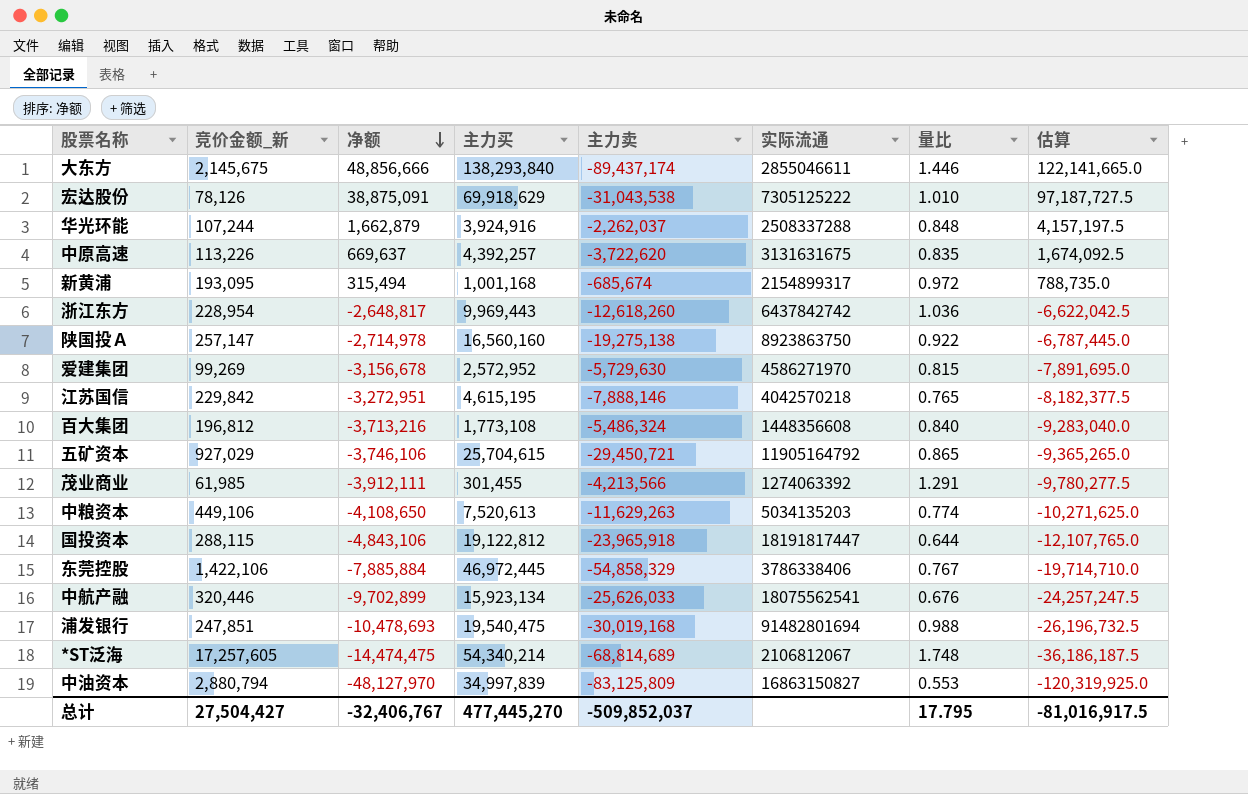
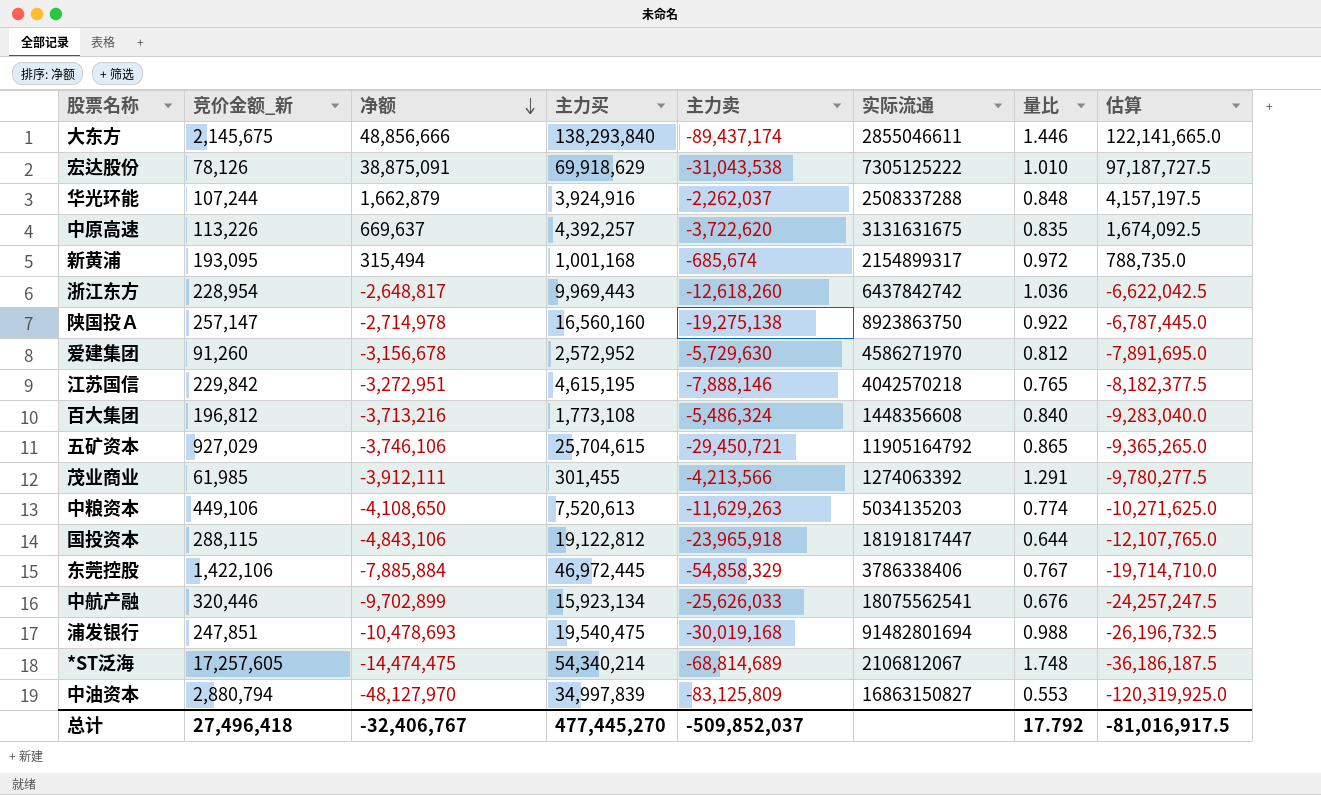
爱建集团 | 竞价金额_新: 99,269 -> 91,260
爱建集团 | 量比: 0.815 -> 0.812
总计 | 竞价金额_新: 27,504,427 -> 27,496,418
总计 | 量比: 17.795 -> 17.792

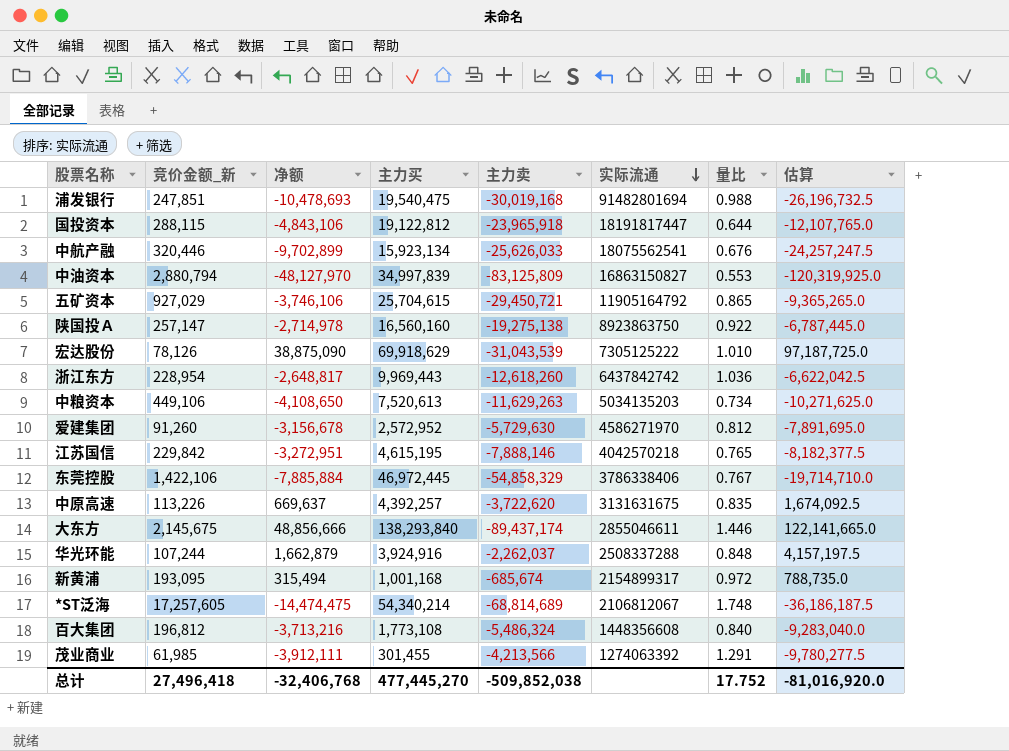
row order: 净额 descending -> 实际流通 descending
宏达股份 | 净额: 38,875,091 -> 38,875,090
宏达股份 | 主力卖: -31,043,538 -> -31,043,539
宏达股份 | 估算: 97,187,727.5 -> 97,187,725.0
中粮资本 | 量比: 0.774 -> 0.734
总计 | 净额: -32,406,767 -> -32,406,768
总计 | 主力卖: -509,852,037 -> -509,852,038
总计 | 量比: 17.792 -> 17.752
总计 | 估算: -81,016,917.5 -> -81,016,920.0

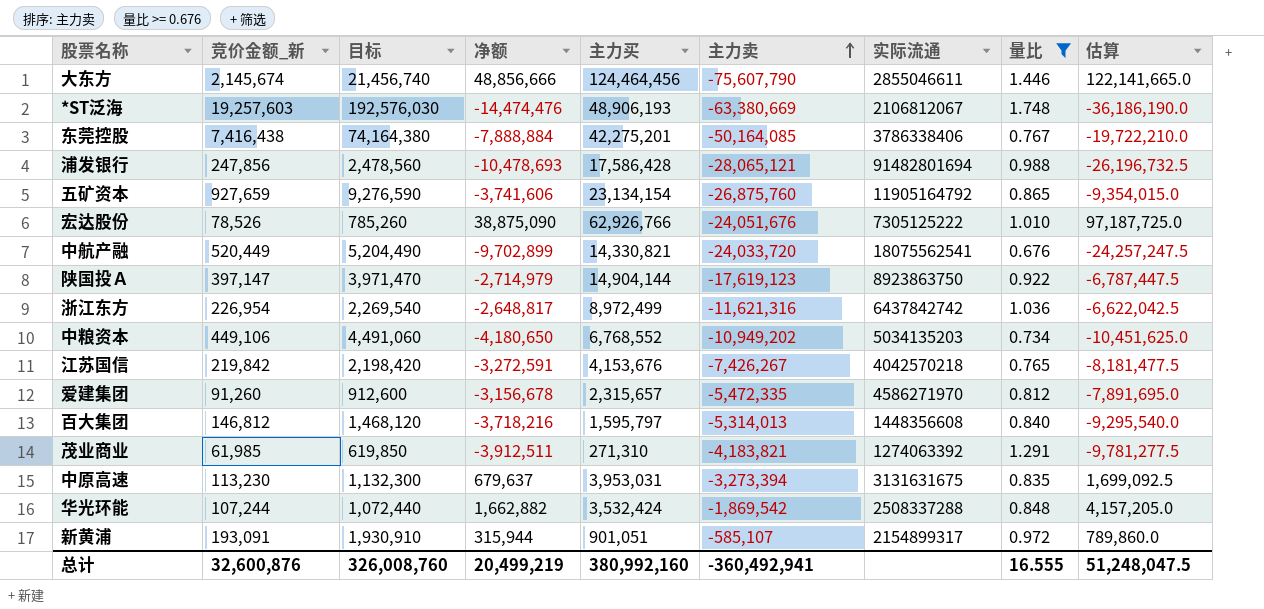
filter: none -> 量比 >= 0.676
row order: 实际流通 descending -> 主力卖 ascending
column 目标 | formula: none -> [竞价金额_新] * 10
大东方 | 竞价金额_新: 2,145,675 -> 2,145,674
大东方 | 主力买: 138,293,840 -> 124,464,456
大东方 | 主力卖: -89,437,174 -> -75,607,790
*ST泛海 | 竞价金额_新: 17,257,605 -> 19,257,603
*ST泛海 | 净额: -14,474,475 -> -14,474,476
*ST泛海 | 主力买: 54,340,214 -> 48,906,193
*ST泛海 | 主力卖: -68,814,689 -> -63,380,669
*ST泛海 | 估算: -36,186,187.5 -> -36,186,190.0
东莞控股 | 竞价金额_新: 1,422,106 -> 7,416,438
东莞控股 | 净额: -7,885,884 -> -7,888,884
东莞控股 | 主力买: 46,972,445 -> 42,275,201
东莞控股 | 主力卖: -54,858,329 -> -50,164,085
东莞控股 | 估算: -19,714,710.0 -> -19,722,210.0
浦发银行 | 竞价金额_新: 247,851 -> 247,856
浦发银行 | 主力买: 19,540,475 -> 17,586,428
浦发银行 | 主力卖: -30,019,168 -> -28,065,121
五矿资本 | 竞价金额_新: 927,029 -> 927,659
五矿资本 | 净额: -3,746,106 -> -3,741,606
五矿资本 | 主力买: 25,704,615 -> 23,134,154
五矿资本 | 主力卖: -29,450,721 -> -26,875,760
五矿资本 | 估算: -9,365,265.0 -> -9,354,015.0
宏达股份 | 竞价金额_新: 78,126 -> 78,526
宏达股份 | 主力买: 69,918,629 -> 62,926,766
宏达股份 | 主力卖: -31,043,539 -> -24,051,676
中航产融 | 竞价金额_新: 320,446 -> 520,449
中航产融 | 主力买: 15,923,134 -> 14,330,821
中航产融 | 主力卖: -25,626,033 -> -24,033,720
陕国投Ａ | 竞价金额_新: 257,147 -> 397,147
陕国投Ａ | 净额: -2,714,978 -> -2,714,979
陕国投Ａ | 主力买: 16,560,160 -> 14,904,144
陕国投Ａ | 主力卖: -19,275,138 -> -17,619,123
陕国投Ａ | 估算: -6,787,445.0 -> -6,787,447.5
浙江东方 | 竞价金额_新: 228,954 -> 226,954
浙江东方 | 主力买: 9,969,443 -> 8,972,499
浙江东方 | 主力卖: -12,618,260 -> -11,621,316
中粮资本 | 净额: -4,108,650 -> -4,180,650
中粮资本 | 主力买: 7,520,613 -> 6,768,552
中粮资本 | 主力卖: -11,629,263 -> -10,949,202
中粮资本 | 估算: -10,271,625.0 -> -10,451,625.0
江苏国信 | 竞价金额_新: 229,842 -> 219,842
江苏国信 | 净额: -3,272,951 -> -3,272,591
江苏国信 | 主力买: 4,615,195 -> 4,153,676
江苏国信 | 主力卖: -7,888,146 -> -7,426,267
江苏国信 | 估算: -8,182,377.5 -> -8,181,477.5
爱建集团 | 主力买: 2,572,952 -> 2,315,657
爱建集团 | 主力卖: -5,729,630 -> -5,472,335
百大集团 | 竞价金额_新: 196,812 -> 146,812
百大集团 | 净额: -3,713,216 -> -3,718,216
百大集团 | 主力买: 1,773,108 -> 1,595,797
百大集团 | 主力卖: -5,486,324 -> -5,314,013
百大集团 | 估算: -9,283,040.0 -> -9,295,540.0
茂业商业 | 净额: -3,912,111 -> -3,912,511
茂业商业 | 主力买: 301,455 -> 271,310
茂业商业 | 主力卖: -4,213,566 -> -4,183,821
茂业商业 | 估算: -9,780,277.5 -> -9,781,277.5
中原高速 | 竞价金额_新: 113,226 -> 113,230
中原高速 | 净额: 669,637 -> 679,637
中原高速 | 主力买: 4,392,257 -> 3,953,031
中原高速 | 主力卖: -3,722,620 -> -3,273,394
中原高速 | 估算: 1,674,092.5 -> 1,699,092.5
华光环能 | 净额: 1,662,879 -> 1,662,882
华光环能 | 主力买: 3,924,916 -> 3,532,424
华光环能 | 主力卖: -2,262,037 -> -1,869,542
华光环能 | 估算: 4,157,197.5 -> 4,157,205.0
新黄浦 | 竞价金额_新: 193,095 -> 193,091
新黄浦 | 净额: 315,494 -> 315,944
新黄浦 | 主力买: 1,001,168 -> 901,051
新黄浦 | 主力卖: -685,674 -> -585,107
新黄浦 | 估算: 788,735.0 -> 789,860.0
总计 | 竞价金额_新: 27,496,418 -> 32,600,876
总计 | 净额: -32,406,768 -> 20,499,219
总计 | 主力买: 477,445,270 -> 380,992,160
总计 | 主力卖: -509,852,038 -> -360,492,941
总计 | 量比: 17.752 -> 16.555
总计 | 估算: -81,016,920.0 -> 51,248,047.5

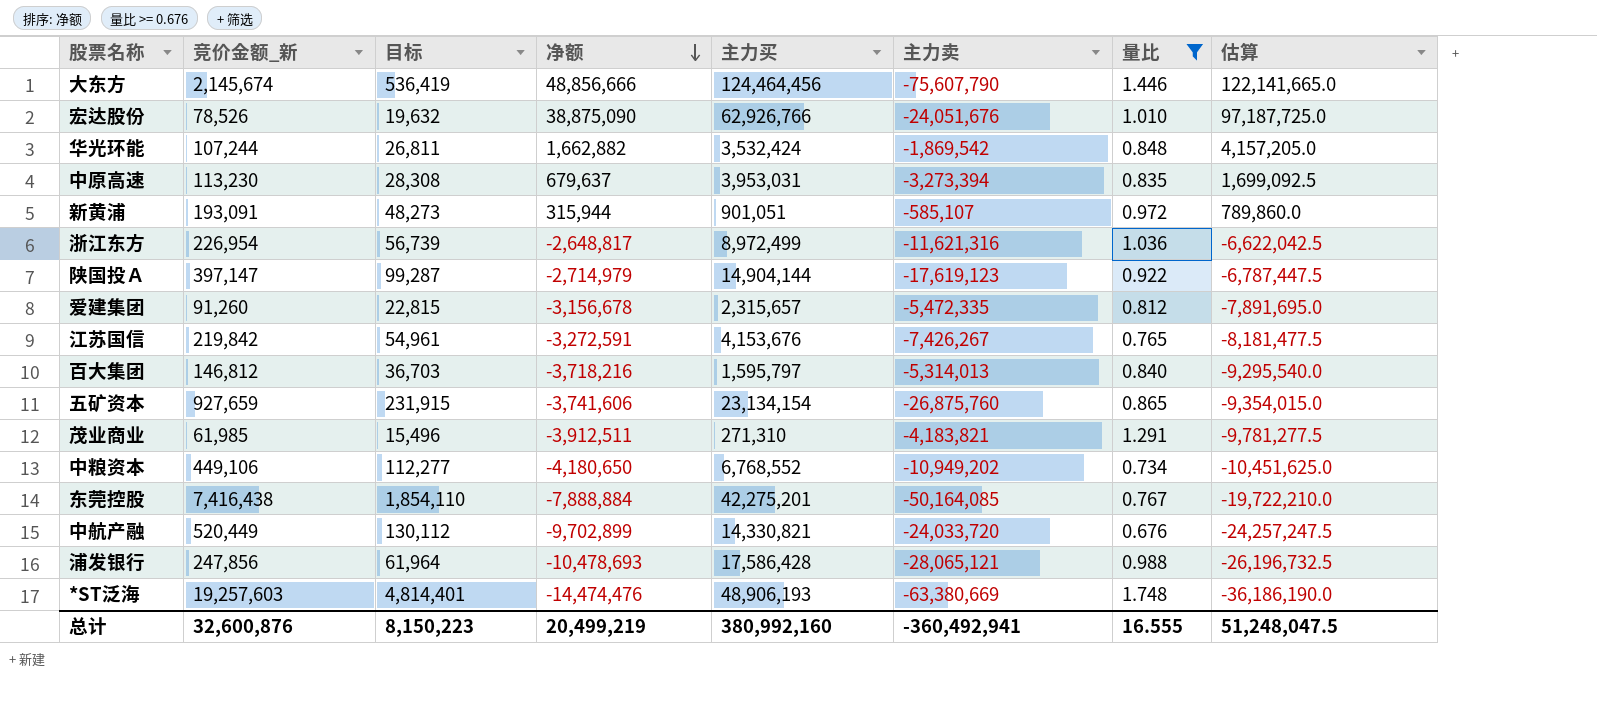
row order: 主力卖 ascending -> 净额 descending
column 实际流通 | position: 7 -> none
column 目标 | formula: [竞价金额_新] * 10 -> [竞价金额_新] * 0.25
总计 | 目标: 326,008,760 -> 8,150,223

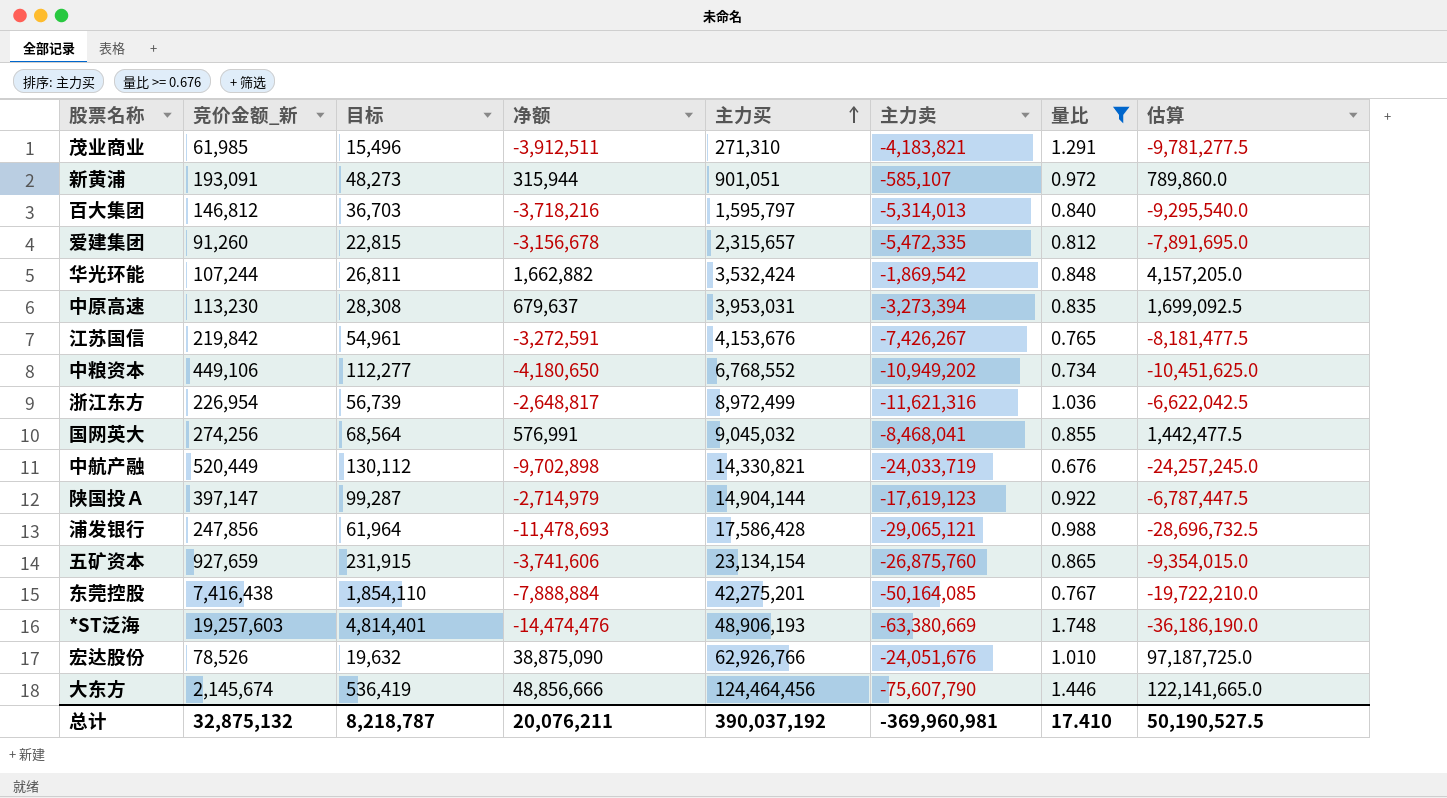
row order: 净额 descending -> 主力买 ascending
row 国网英大: none -> 274,256 | 68,564 | 576,991 | 9,045,032 | -8,468,041 | 0.855 | 1,442,477.5
中航产融 | 净额: -9,702,899 -> -9,702,898
中航产融 | 主力卖: -24,033,720 -> -24,033,719
中航产融 | 估算: -24,257,247.5 -> -24,257,245.0
浦发银行 | 净额: -10,478,693 -> -11,478,693
浦发银行 | 主力卖: -28,065,121 -> -29,065,121
浦发银行 | 估算: -26,196,732.5 -> -28,696,732.5
总计 | 竞价金额_新: 32,600,876 -> 32,875,132
总计 | 目标: 8,150,223 -> 8,218,787
总计 | 净额: 20,499,219 -> 20,076,211
总计 | 主力买: 380,992,160 -> 390,037,192
总计 | 主力卖: -360,492,941 -> -369,960,981
总计 | 量比: 16.555 -> 17.410
总计 | 估算: 51,248,047.5 -> 50,190,527.5

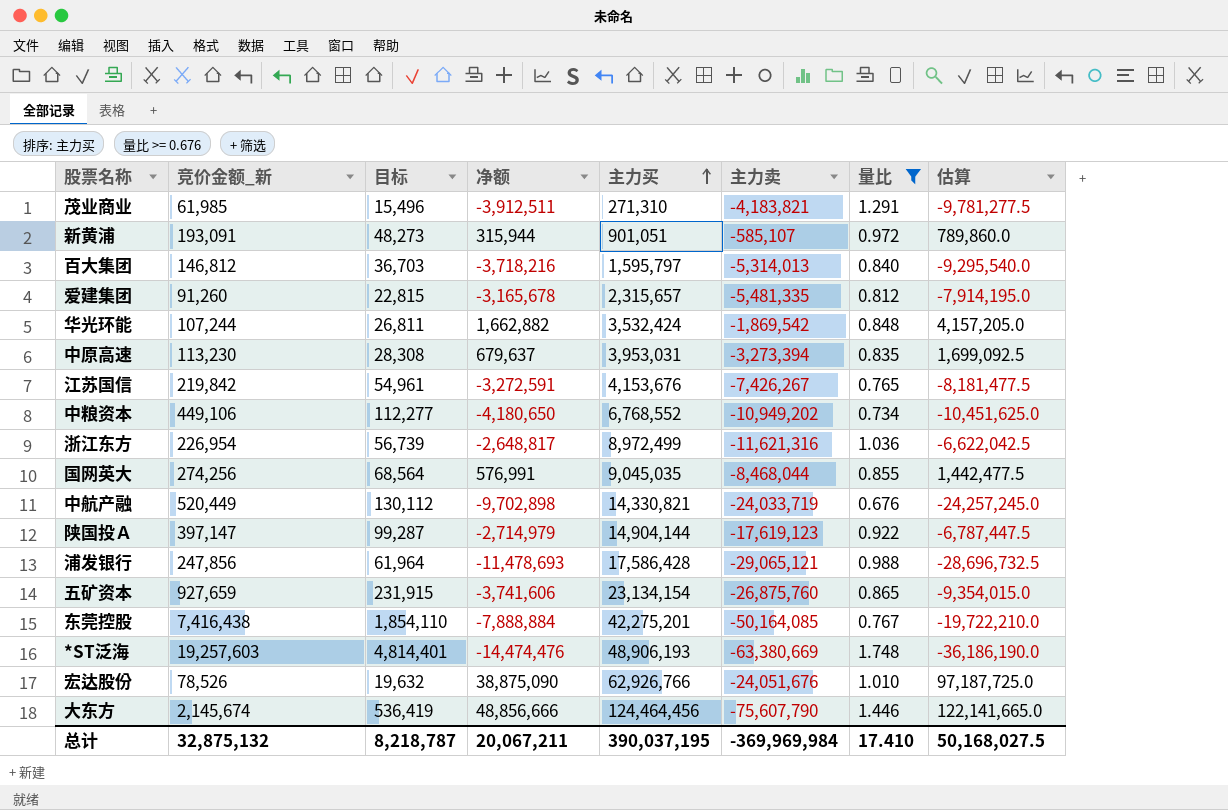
爱建集团 | 净额: -3,156,678 -> -3,165,678
爱建集团 | 主力卖: -5,472,335 -> -5,481,335
爱建集团 | 估算: -7,891,695.0 -> -7,914,195.0
国网英大 | 主力买: 9,045,032 -> 9,045,035
国网英大 | 主力卖: -8,468,041 -> -8,468,044
总计 | 净额: 20,076,211 -> 20,067,211
总计 | 主力买: 390,037,192 -> 390,037,195
总计 | 主力卖: -369,960,981 -> -369,969,984
总计 | 估算: 50,190,527.5 -> 50,168,027.5

